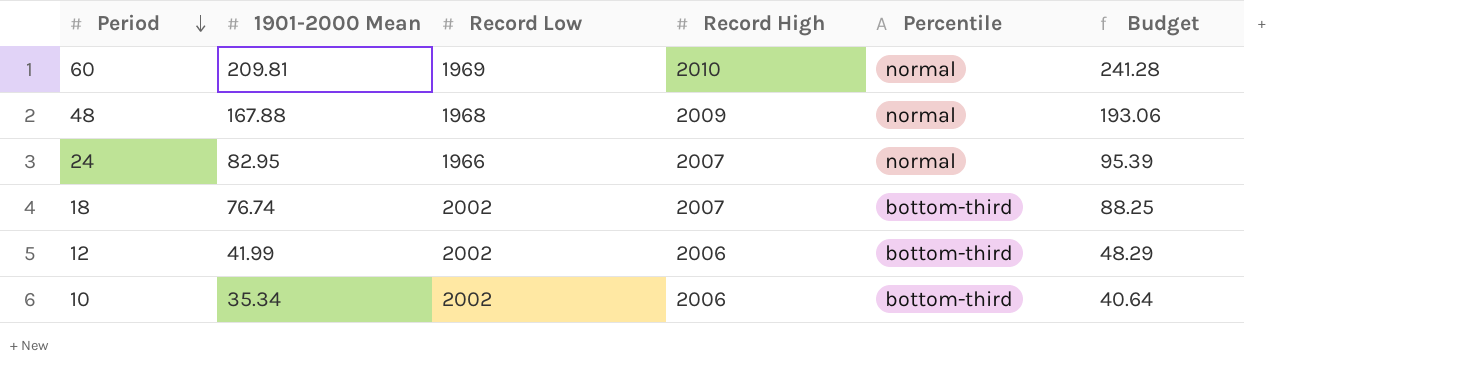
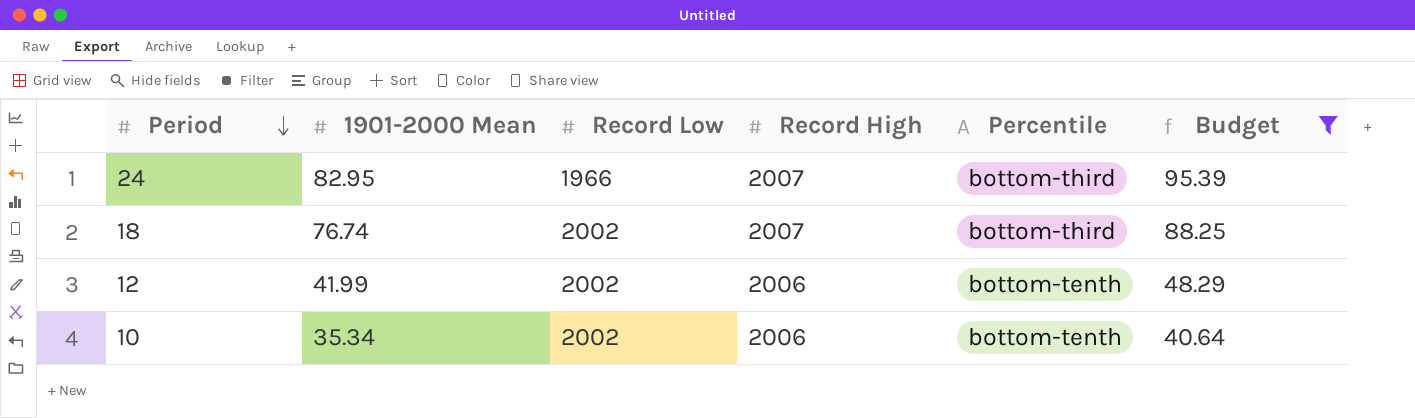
filter: none -> Budget <= 95.39
24 | Percentile: normal -> bottom-third
12 | Percentile: bottom-third -> bottom-tenth
10 | Percentile: bottom-third -> bottom-tenth

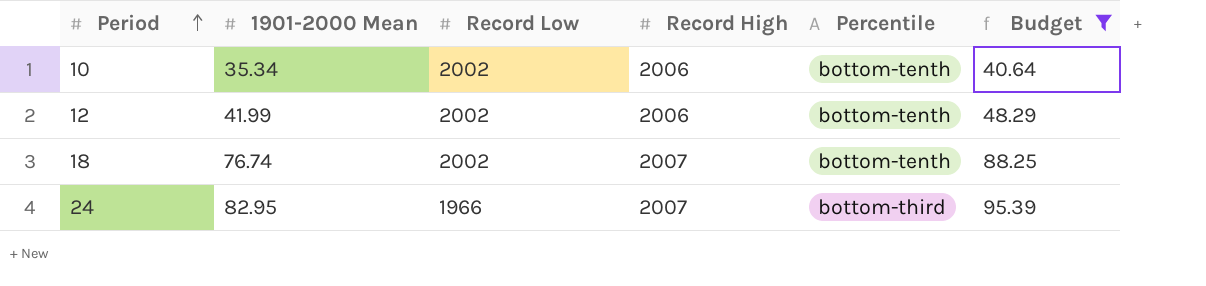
row order: Period descending -> Period ascending
18 | Percentile: bottom-third -> bottom-tenth

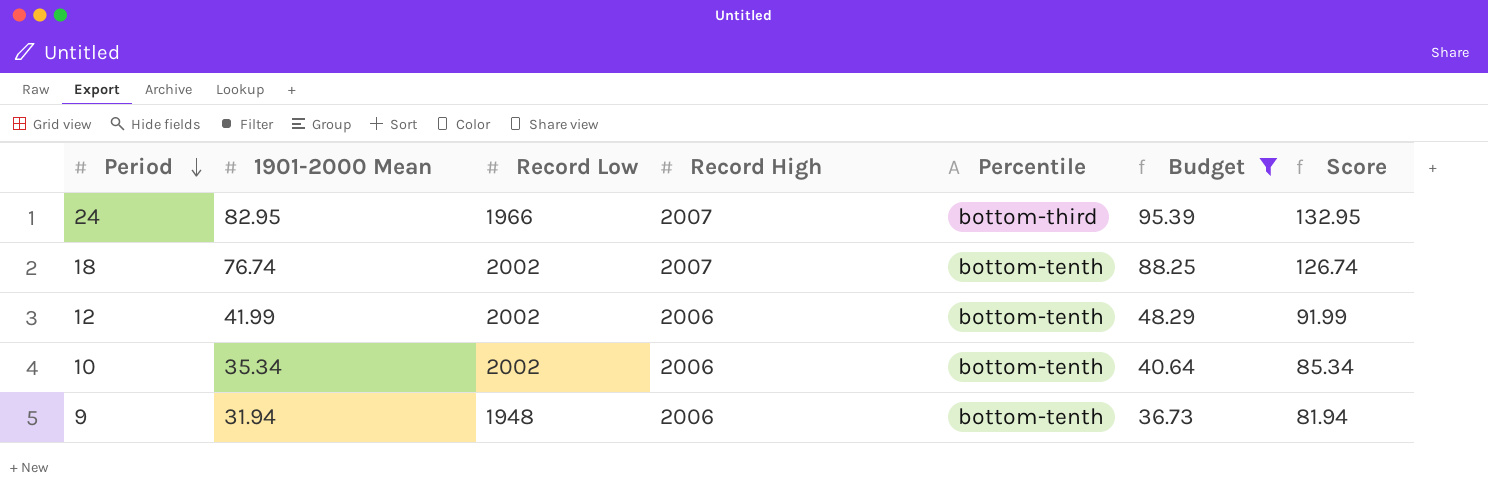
row order: Period ascending -> Period descending
column Score | formula: none -> [1901-2000 Mean] + 50
row 9: none -> 31.94 | 1948 | 2006 | bottom-tenth | 36.73 | 81.94

